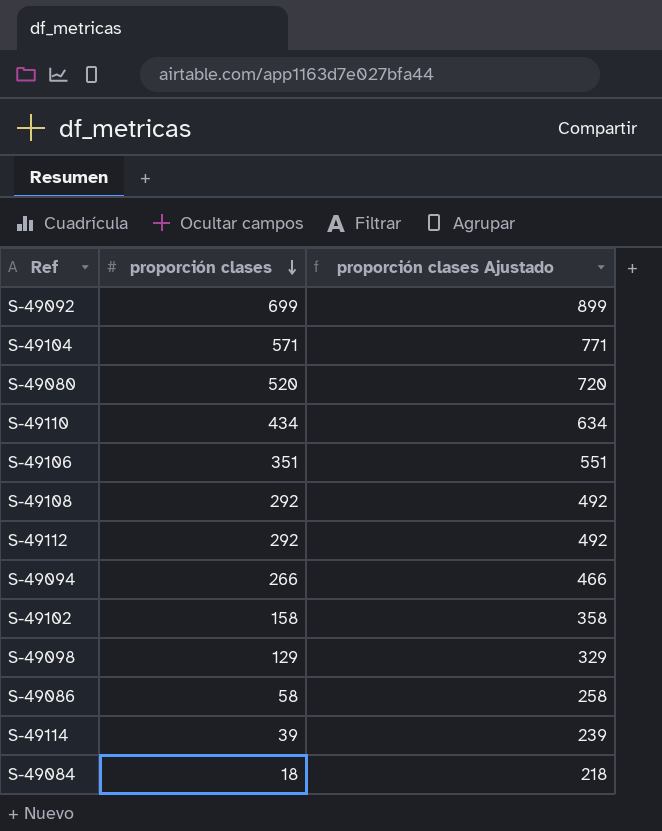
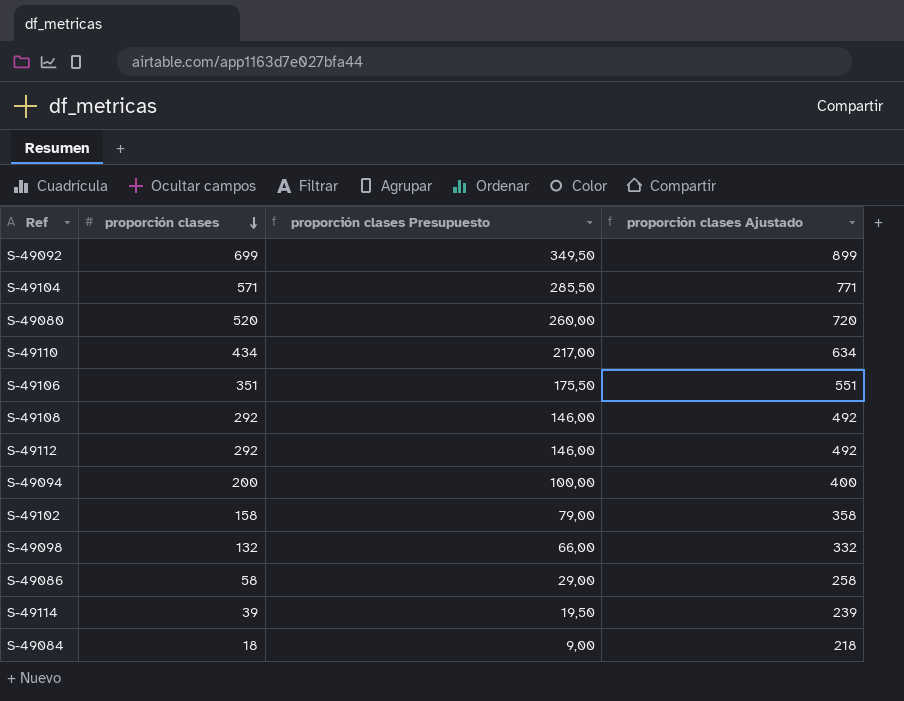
column proporción clases Presupuesto | formula: none -> [proporción clases] * 0,5
S-49094 | proporción clases: 266 -> 200
S-49094 | proporción clases Ajustado: 466 -> 400
S-49098 | proporción clases: 129 -> 132
S-49098 | proporción clases Ajustado: 329 -> 332

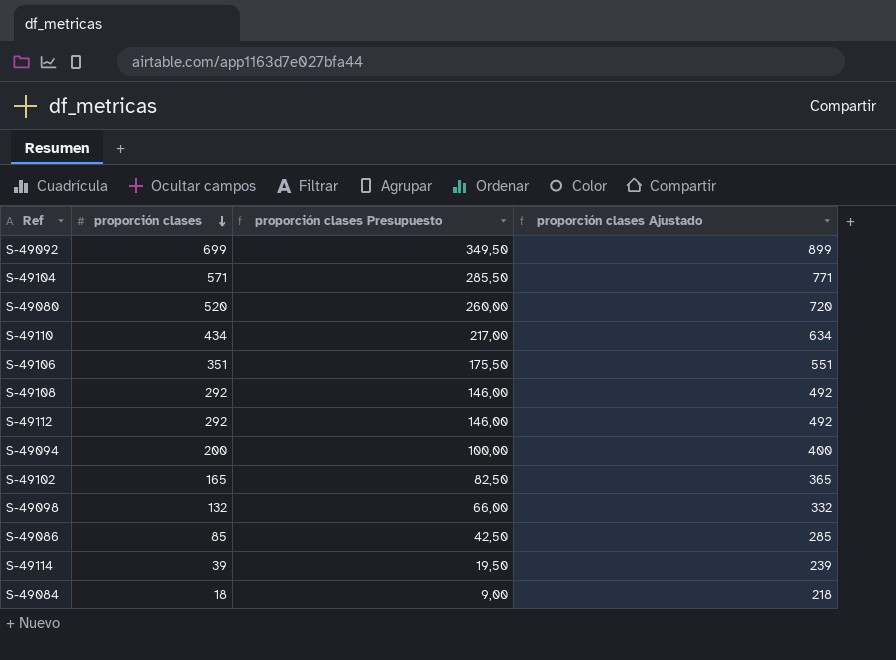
S-49102 | proporción clases: 158 -> 165
S-49102 | proporción clases Presupuesto: 79,00 -> 82,50
S-49102 | proporción clases Ajustado: 358 -> 365
S-49086 | proporción clases: 58 -> 85
S-49086 | proporción clases Presupuesto: 29,00 -> 42,50
S-49086 | proporción clases Ajustado: 258 -> 285

